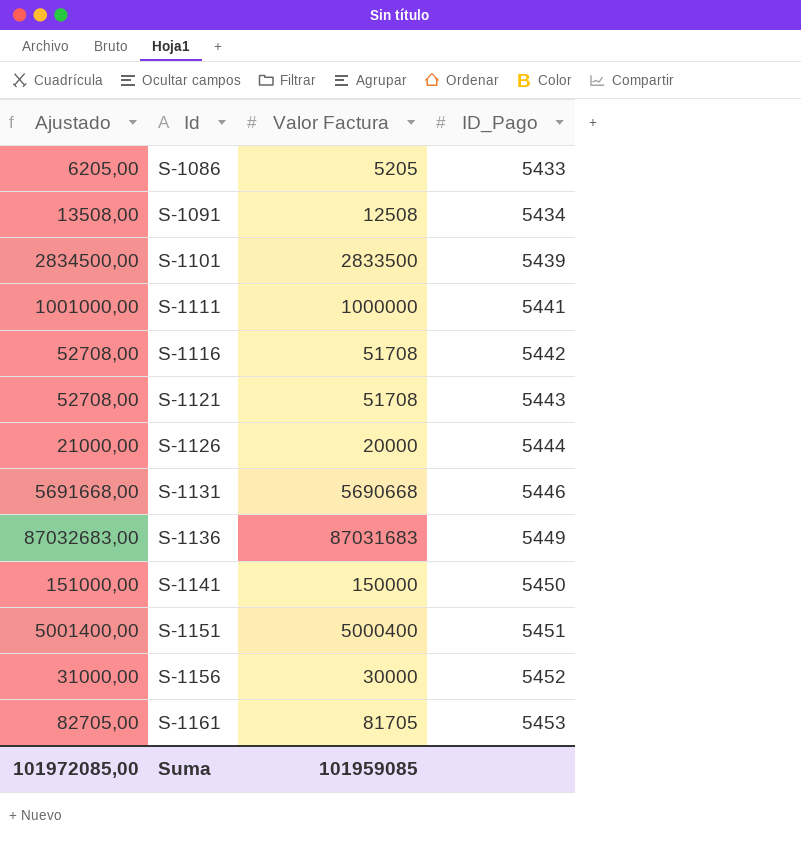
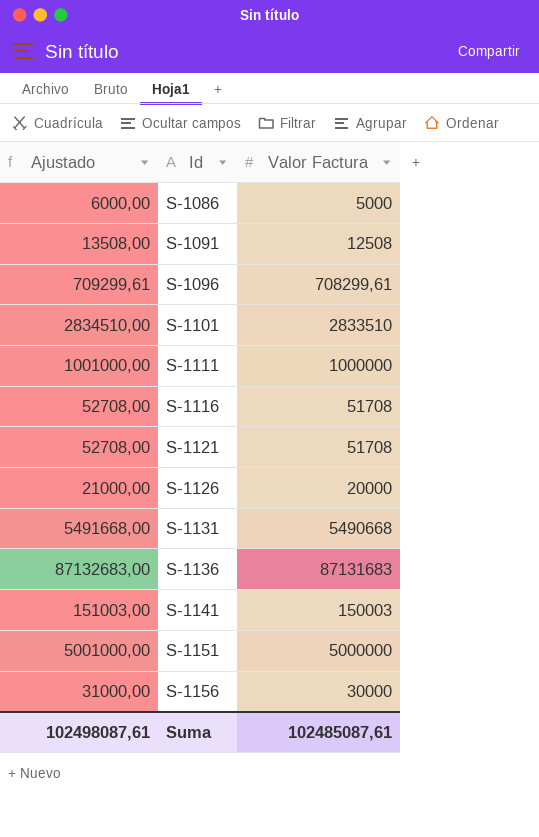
column ID_Pago | position: 4 -> none
row S-1161: 82705,00 | 81705 | 5453 -> none
S-1086 | Ajustado: 6205,00 -> 6000,00
S-1086 | Valor Factura: 5205 -> 5000
row S-1096: none -> 709299,61 | 708299,61
S-1101 | Ajustado: 2834500,00 -> 2834510,00
S-1101 | Valor Factura: 2833500 -> 2833510
S-1131 | Ajustado: 5691668,00 -> 5491668,00
S-1131 | Valor Factura: 5690668 -> 5490668
S-1136 | Ajustado: 87032683,00 -> 87132683,00
S-1136 | Valor Factura: 87031683 -> 87131683
S-1141 | Ajustado: 151000,00 -> 151003,00
S-1141 | Valor Factura: 150000 -> 150003
S-1151 | Ajustado: 5001400,00 -> 5001000,00
S-1151 | Valor Factura: 5000400 -> 5000000
Suma | Ajustado: 101972085,00 -> 102498087,61
Suma | Valor Factura: 101959085 -> 102485087,61

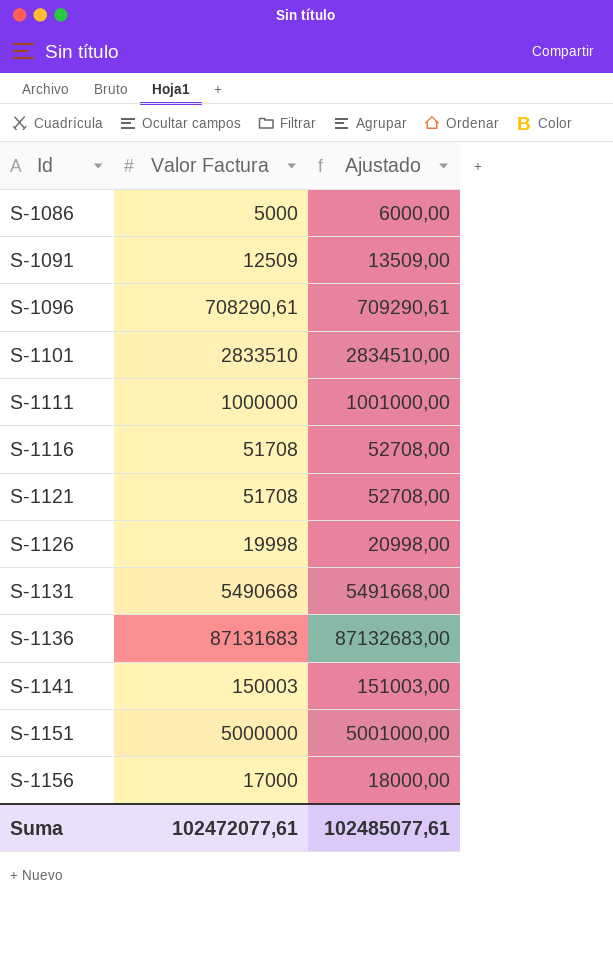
column Ajustado | position: 1 -> 3
S-1091 | Valor Factura: 12508 -> 12509
S-1091 | Ajustado: 13508,00 -> 13509,00
S-1096 | Valor Factura: 708299,61 -> 708290,61
S-1096 | Ajustado: 709299,61 -> 709290,61
S-1126 | Valor Factura: 20000 -> 19998
S-1126 | Ajustado: 21000,00 -> 20998,00
S-1156 | Valor Factura: 30000 -> 17000
S-1156 | Ajustado: 31000,00 -> 18000,00
Suma | Valor Factura: 102485087,61 -> 102472077,61
Suma | Ajustado: 102498087,61 -> 102485077,61

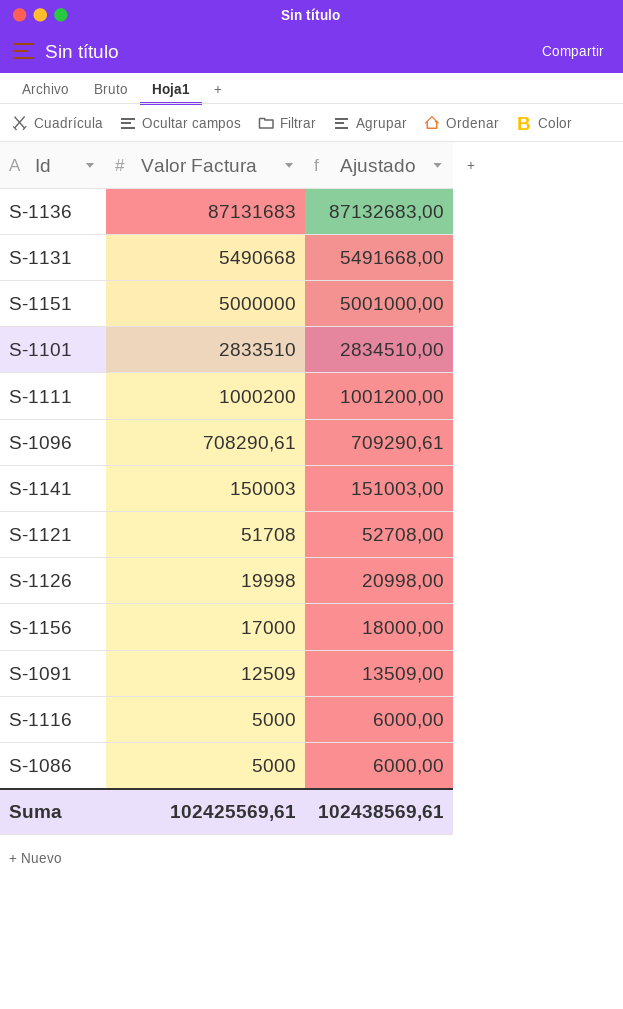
row order: Id ascending -> Valor Factura descending
S-1111 | Valor Factura: 1000000 -> 1000200
S-1111 | Ajustado: 1001000,00 -> 1001200,00
S-1116 | Valor Factura: 51708 -> 5000
S-1116 | Ajustado: 52708,00 -> 6000,00
Suma | Valor Factura: 102472077,61 -> 102425569,61
Suma | Ajustado: 102485077,61 -> 102438569,61

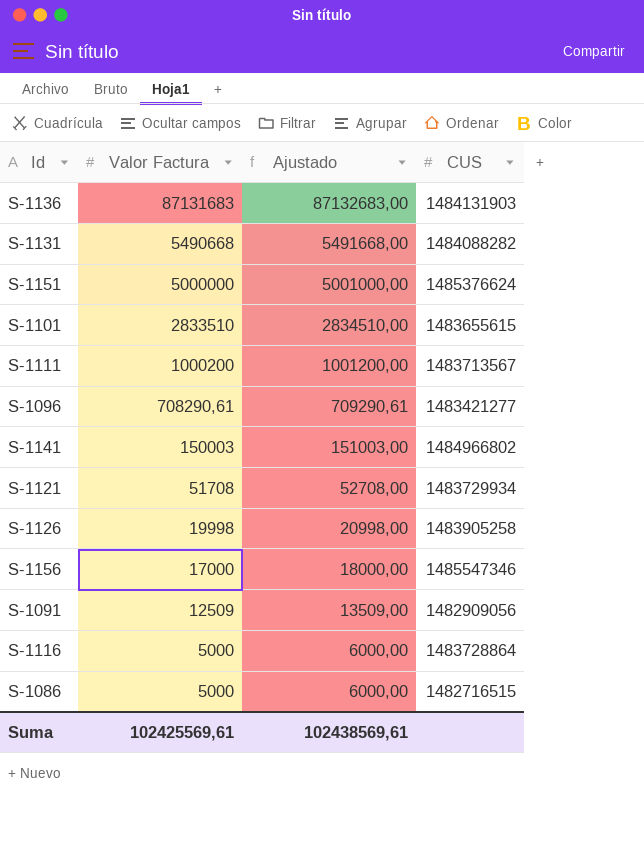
column CUS | position: none -> 4

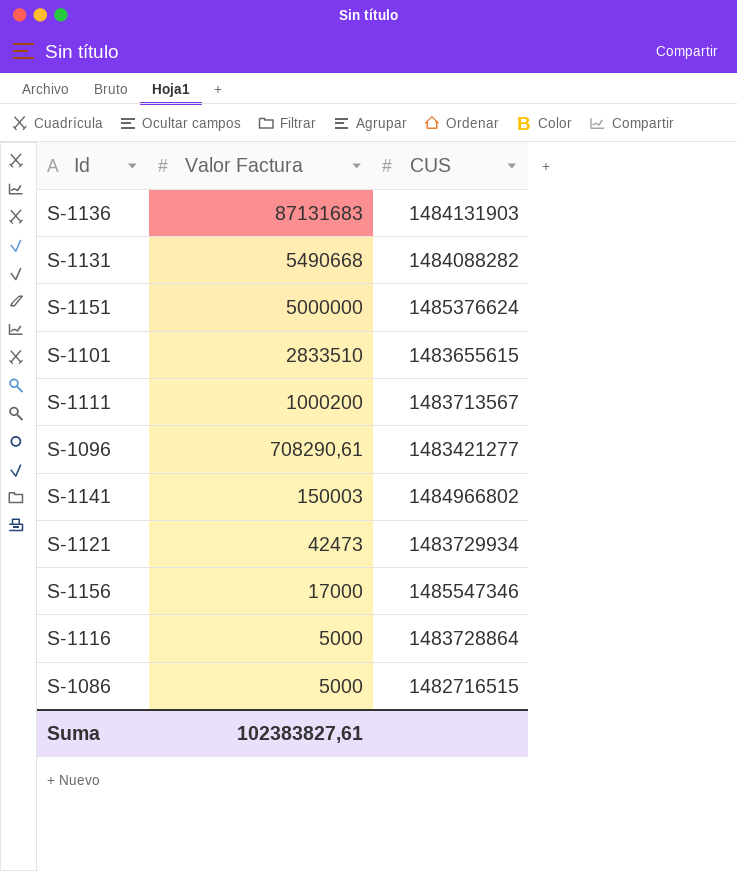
column Ajustado | formula: [Valor Factura] + 1000 -> none
row S-1126: 19998 | 20998,00 | 1483905258 -> none
row S-1091: 12509 | 13509,00 | 1482909056 -> none
S-1121 | Valor Factura: 51708 -> 42473
Suma | Valor Factura: 102425569,61 -> 102383827,61

